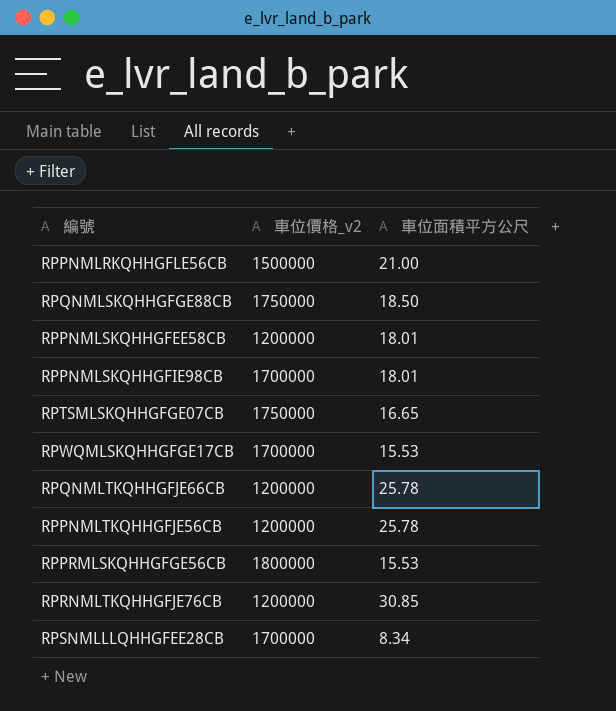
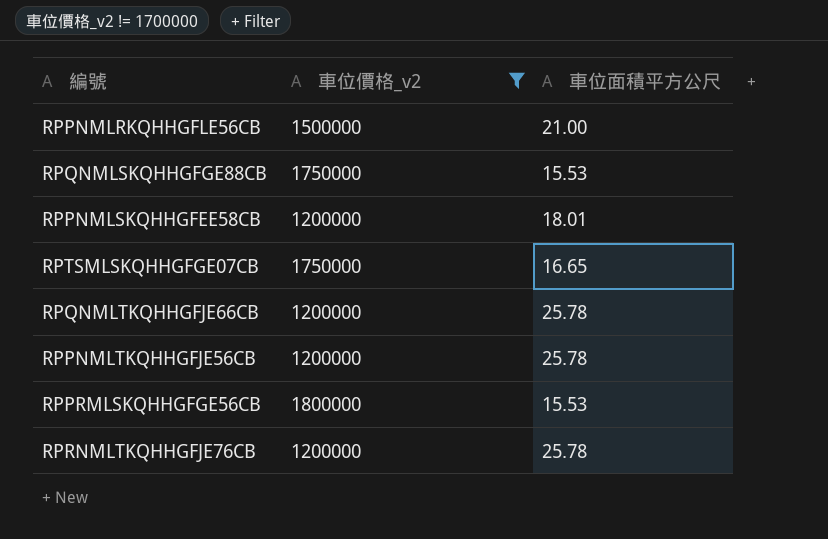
filter: none -> 車位價格_v2 != 1700000
RPQNMLSKQHHGFGE88CB | 車位面積平方公尺: 18.50 -> 15.53
RPRNMLTKQHHGFJE76CB | 車位面積平方公尺: 30.85 -> 25.78

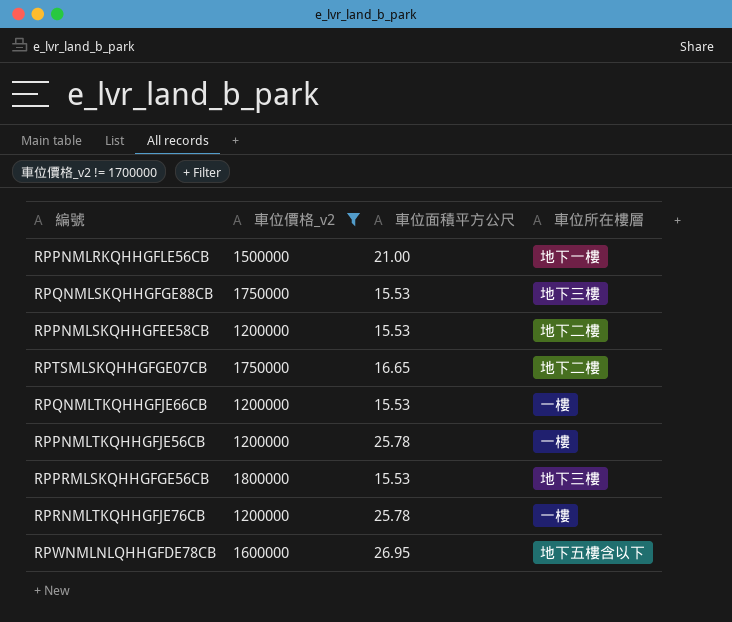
column 車位所在樓層 | position: none -> 4
RPPNMLSKQHHGFEE58CB | 車位面積平方公尺: 18.01 -> 15.53
RPQNMLTKQHHGFJE66CB | 車位面積平方公尺: 25.78 -> 15.53
row RPWNMLNLQHHGFDE78CB: none -> 1600000 | 26.95 | 地下五樓含以下

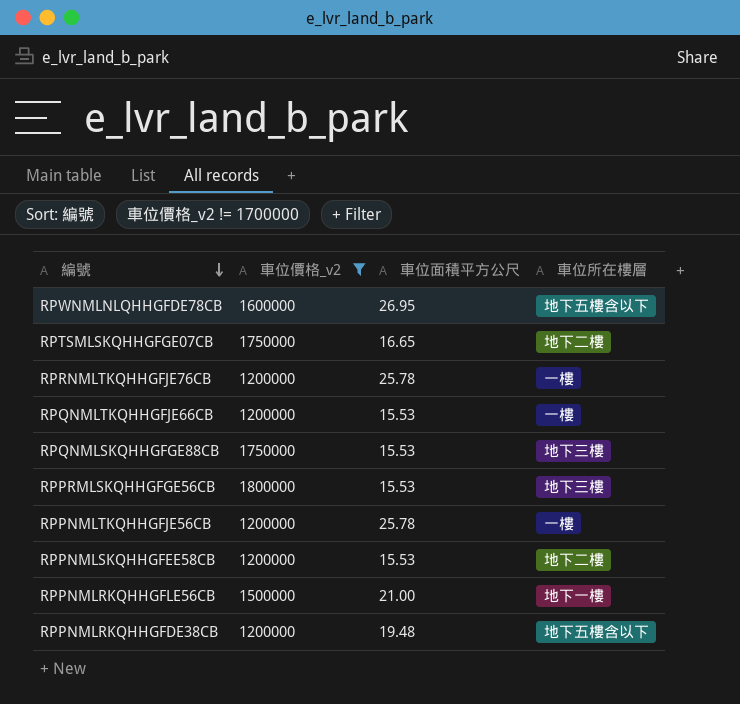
row order: none -> 編號 descending
row RPPNMLRKQHHGFDE38CB: none -> 1200000 | 19.48 | 地下五樓含以下

